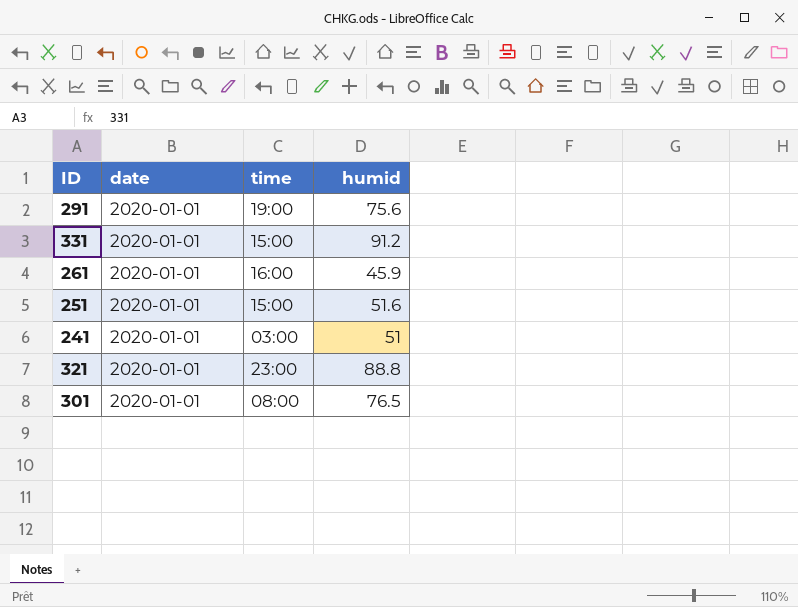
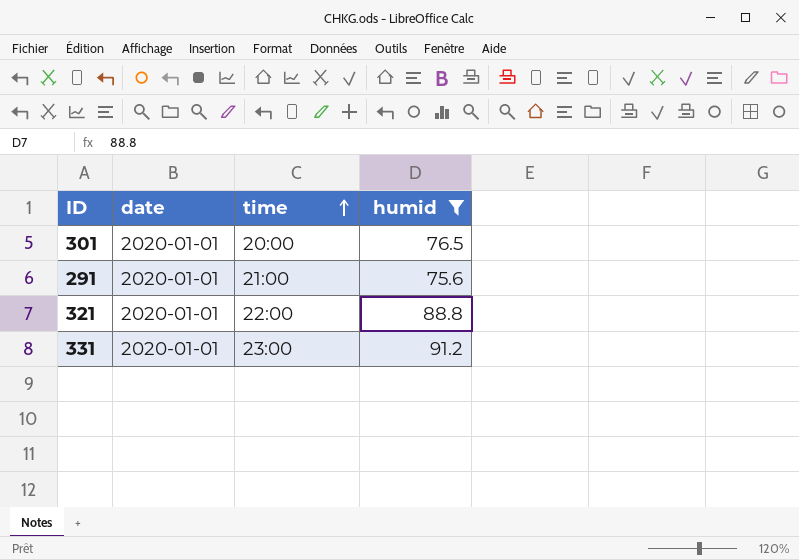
filter: none -> humid >= 75.6
row order: none -> time ascending
301 | time: 08:00 -> 20:00
291 | time: 19:00 -> 21:00
321 | time: 23:00 -> 22:00
331 | time: 15:00 -> 23:00

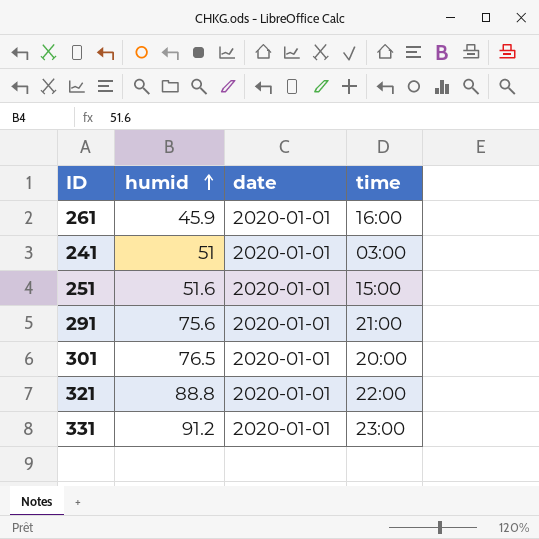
filter: humid >= 75.6 -> none
row order: time ascending -> humid ascending
column humid | position: 4 -> 2

